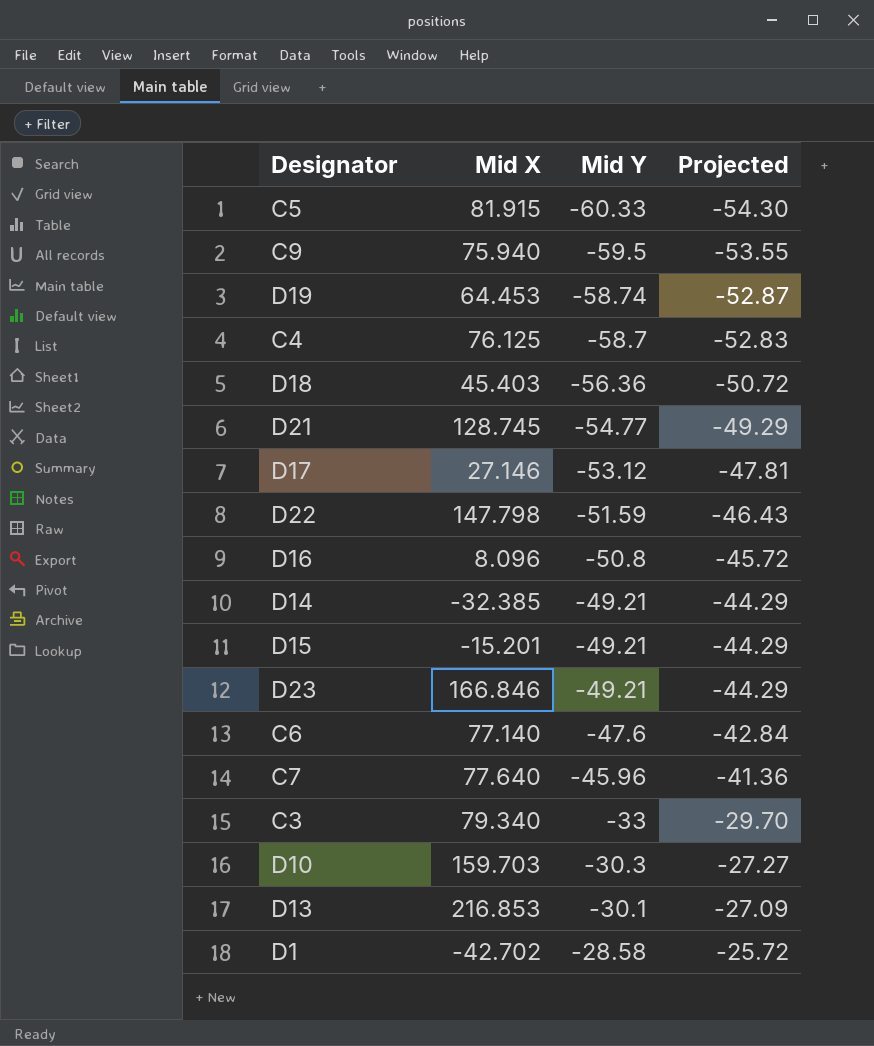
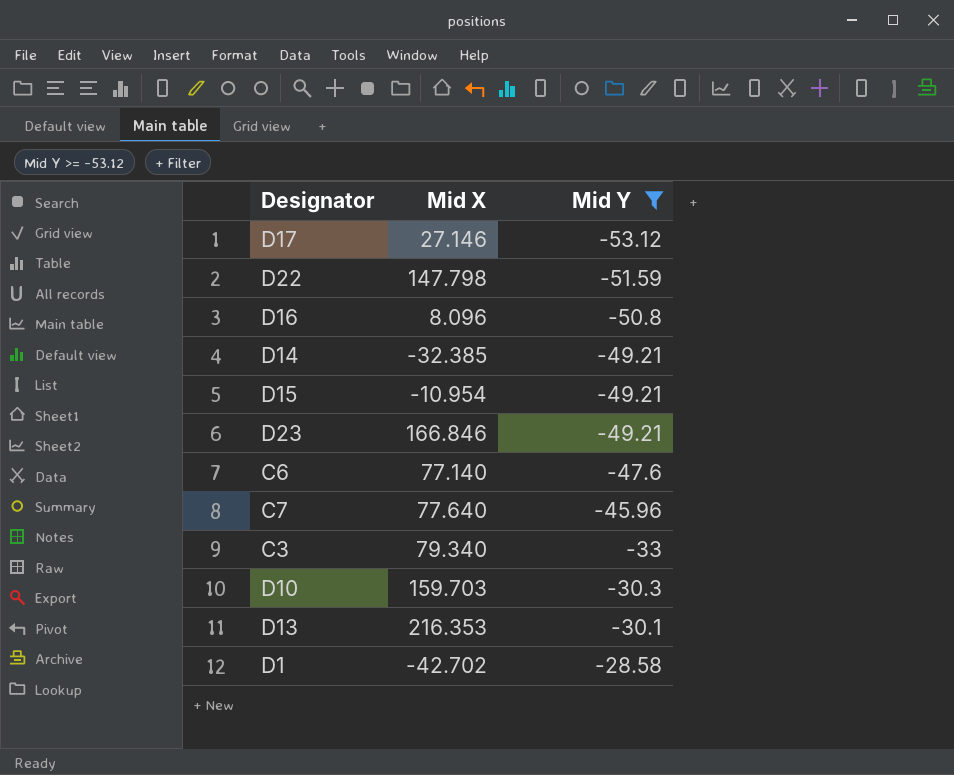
filter: none -> Mid Y >= -53.12
column Projected | formula: [Mid Y] * 0.9 -> none
D15 | Mid X: -15.201 -> -10.954
D13 | Mid X: 216.853 -> 216.353

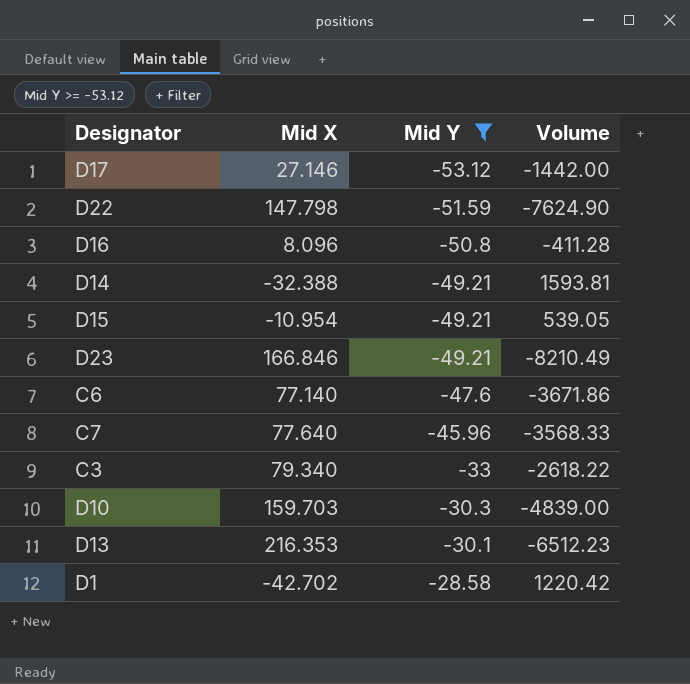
column Volume | formula: none -> [Mid X] * [Mid Y]
D14 | Mid X: -32.385 -> -32.388

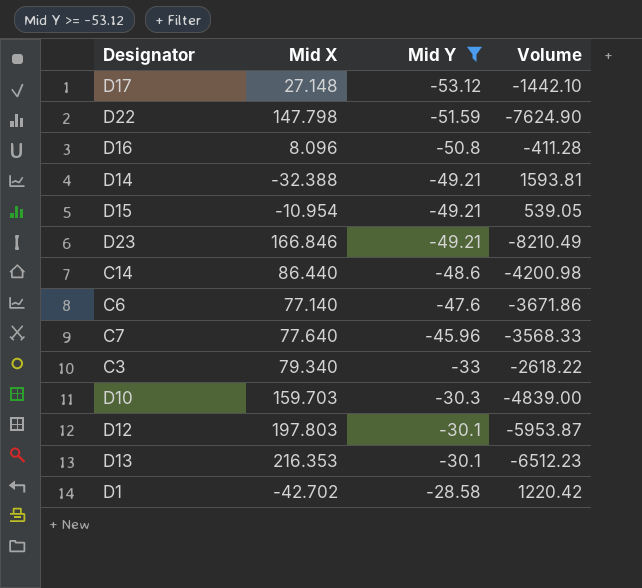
D17 | Mid X: 27.146 -> 27.148
D17 | Volume: -1442.00 -> -1442.10
row C14: none -> 86.440 | -48.6 | -4200.98
row D12: none -> 197.803 | -30.1 | -5953.87

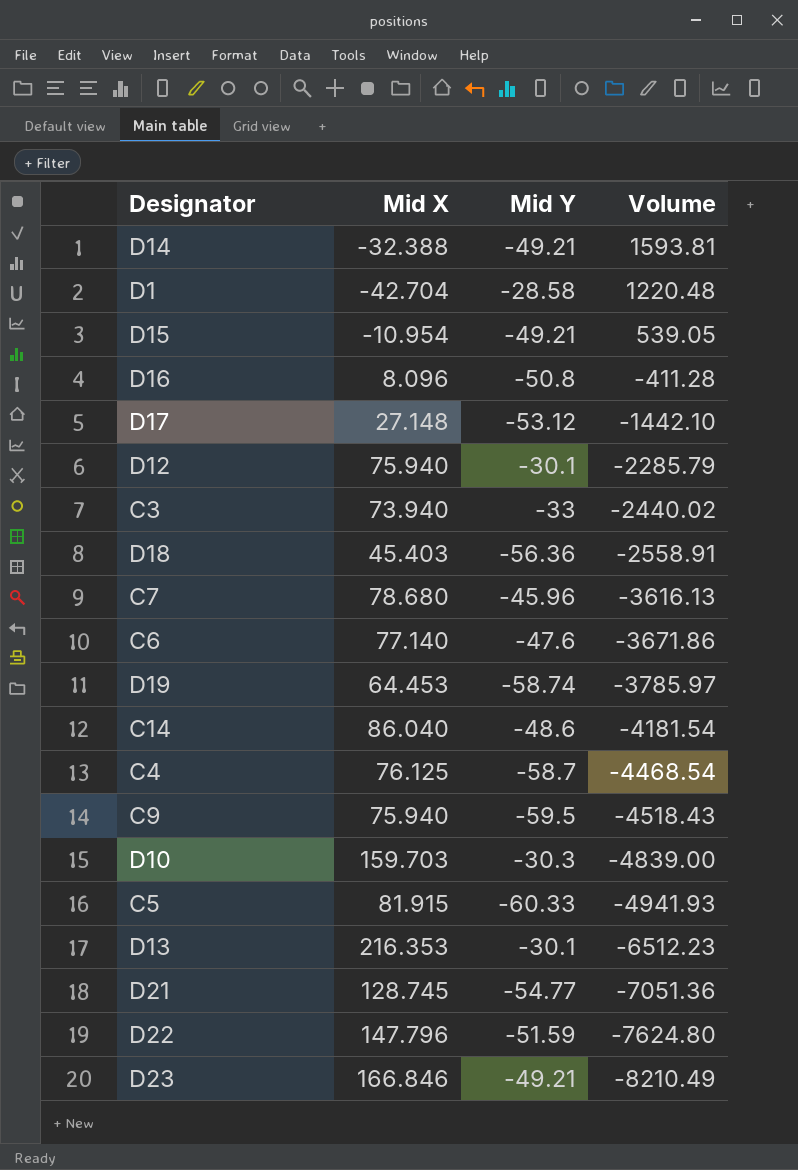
filter: Mid Y >= -53.12 -> none
row order: Mid Y ascending -> Volume descending
D1 | Mid X: -42.702 -> -42.704
D1 | Volume: 1220.42 -> 1220.48
D12 | Mid X: 197.803 -> 75.940
D12 | Volume: -5953.87 -> -2285.79
C3 | Mid X: 79.340 -> 73.940
C3 | Volume: -2618.22 -> -2440.02
C7 | Mid X: 77.640 -> 78.680
C7 | Volume: -3568.33 -> -3616.13
C14 | Mid X: 86.440 -> 86.040
C14 | Volume: -4200.98 -> -4181.54
D22 | Mid X: 147.798 -> 147.796
D22 | Volume: -7624.90 -> -7624.80

